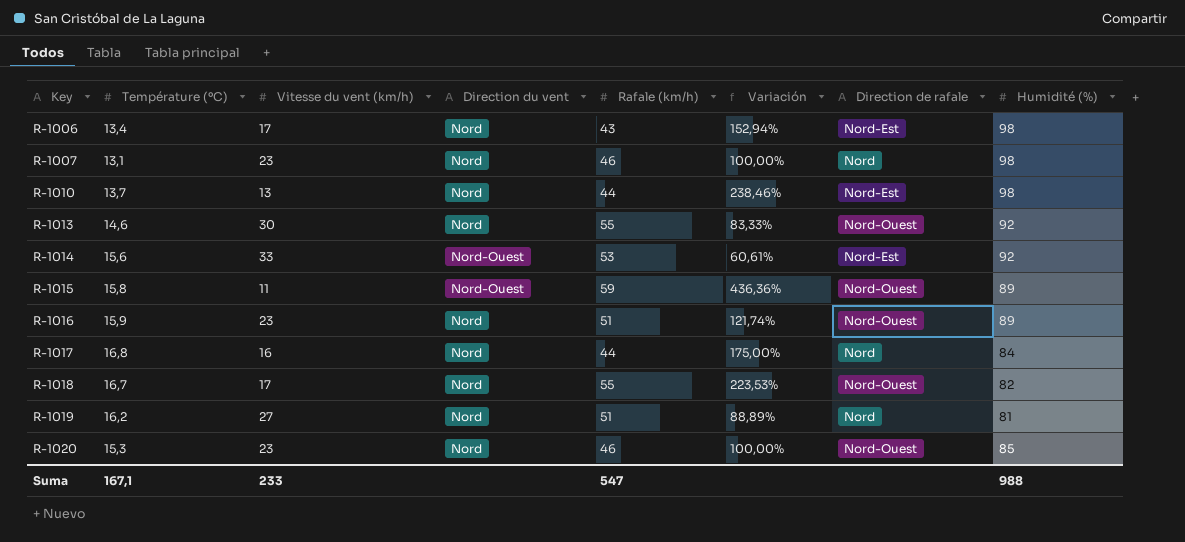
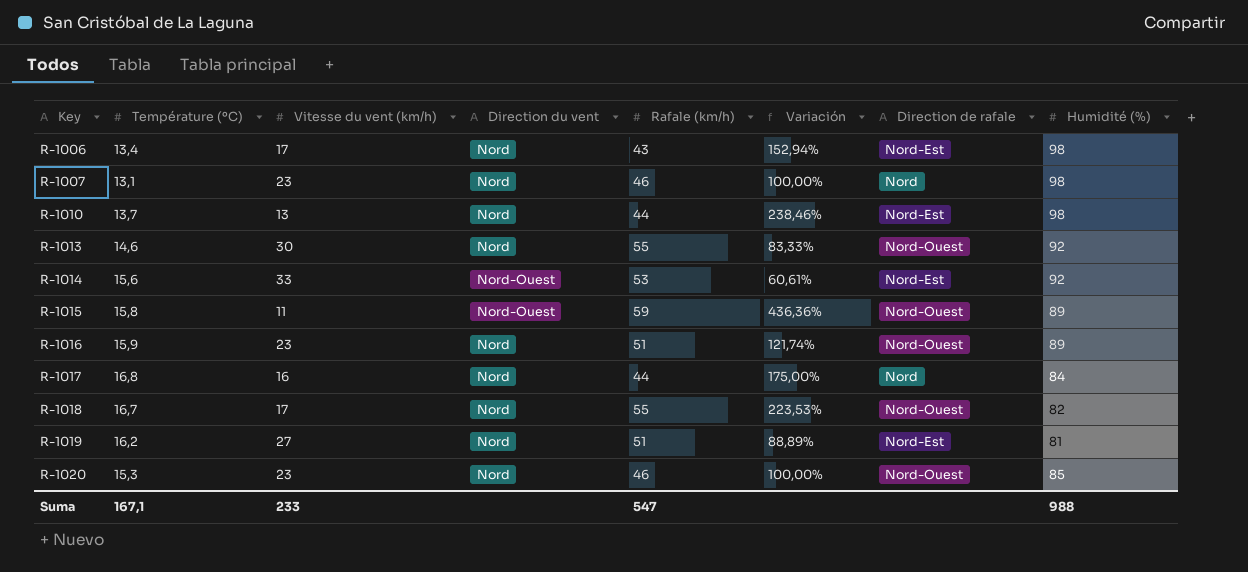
R-1019 | Direction de rafale: Nord -> Nord-Est

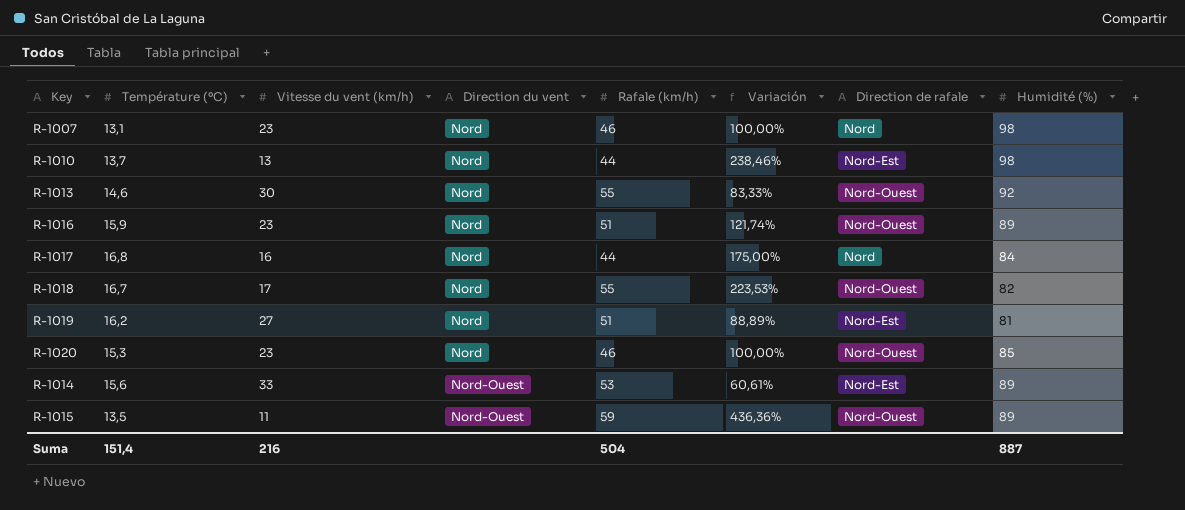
row order: Key ascending -> Direction du vent ascending
row R-1006: 13,4 | 17 | Nord | 43 | 152,94% | Nord-Est | 98 -> none
R-1014 | Humidité (%): 92 -> 89
R-1015 | Température (ºC): 15,8 -> 13,5
Suma | Température (ºC): 167,1 -> 151,4
Suma | Vitesse du vent (km/h): 233 -> 216
Suma | Rafale (km/h): 547 -> 504
Suma | Humidité (%): 988 -> 887

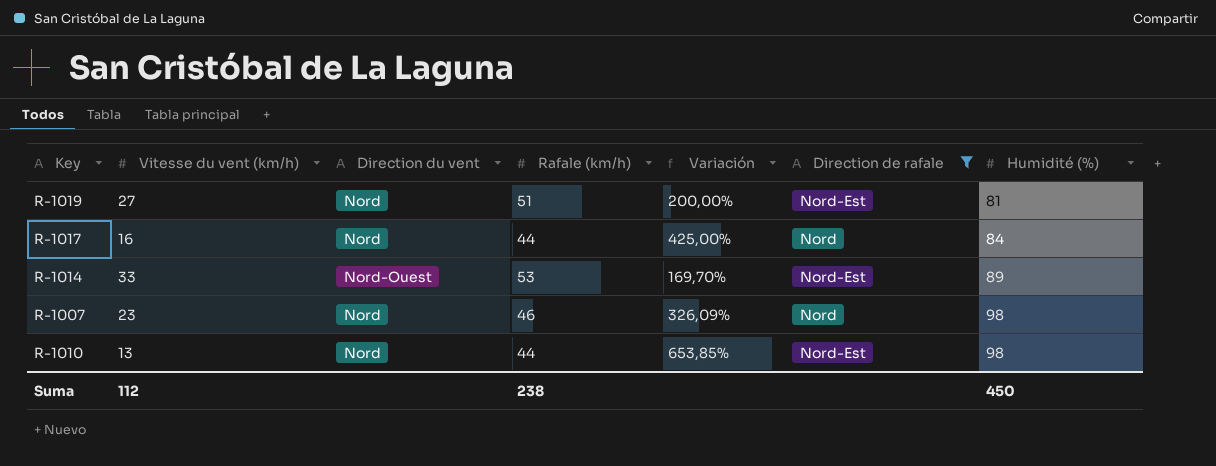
filter: none -> Direction de rafale != Nord-Ouest
row order: Direction du vent ascending -> Humidité (%) ascending
column Température (ºC) | position: 2 -> none
column Variación | formula: ([Rafale (km/h)] - [Vitesse du vent (km/h)]) / [Vitesse du vent (km/h)] -> ([Humidité (%)] - [Vitesse du vent (km/h)]) / [Vitesse du vent (km/h)]
Suma | Vitesse du vent (km/h): 216 -> 112
Suma | Rafale (km/h): 504 -> 238
Suma | Humidité (%): 887 -> 450

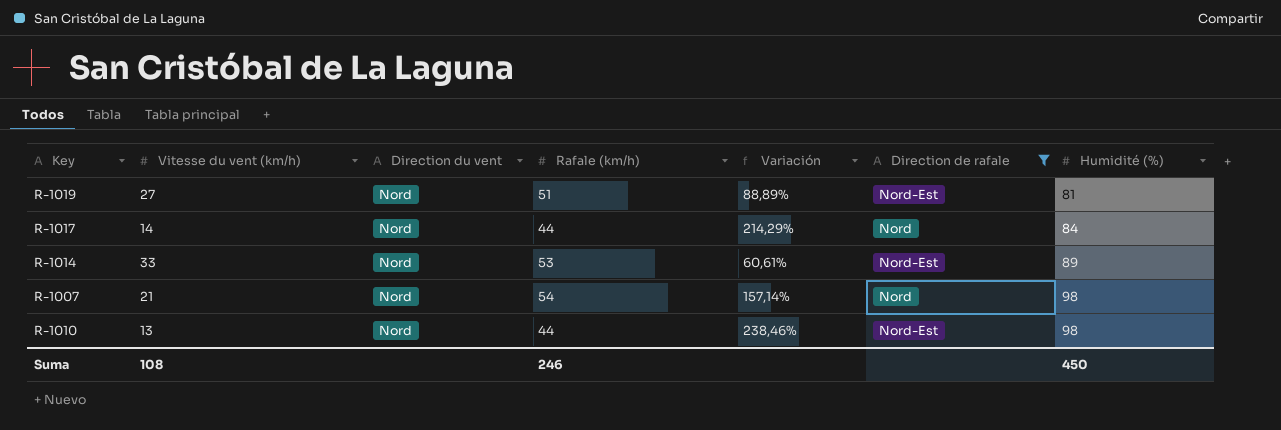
column Variación | formula: ([Humidité (%)] - [Vitesse du vent (km/h)]) / [Vitesse du vent (km/h)] -> ([Rafale (km/h)] - [Vitesse du vent (km/h)]) / [Vitesse du vent (km/h)]
R-1017 | Vitesse du vent (km/h): 16 -> 14
R-1014 | Direction du vent: Nord-Ouest -> Nord
R-1007 | Vitesse du vent (km/h): 23 -> 21
R-1007 | Rafale (km/h): 46 -> 54
Suma | Vitesse du vent (km/h): 112 -> 108
Suma | Rafale (km/h): 238 -> 246

